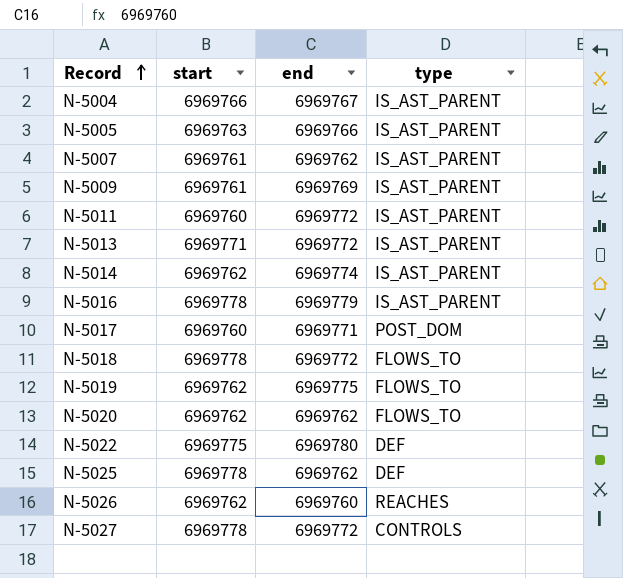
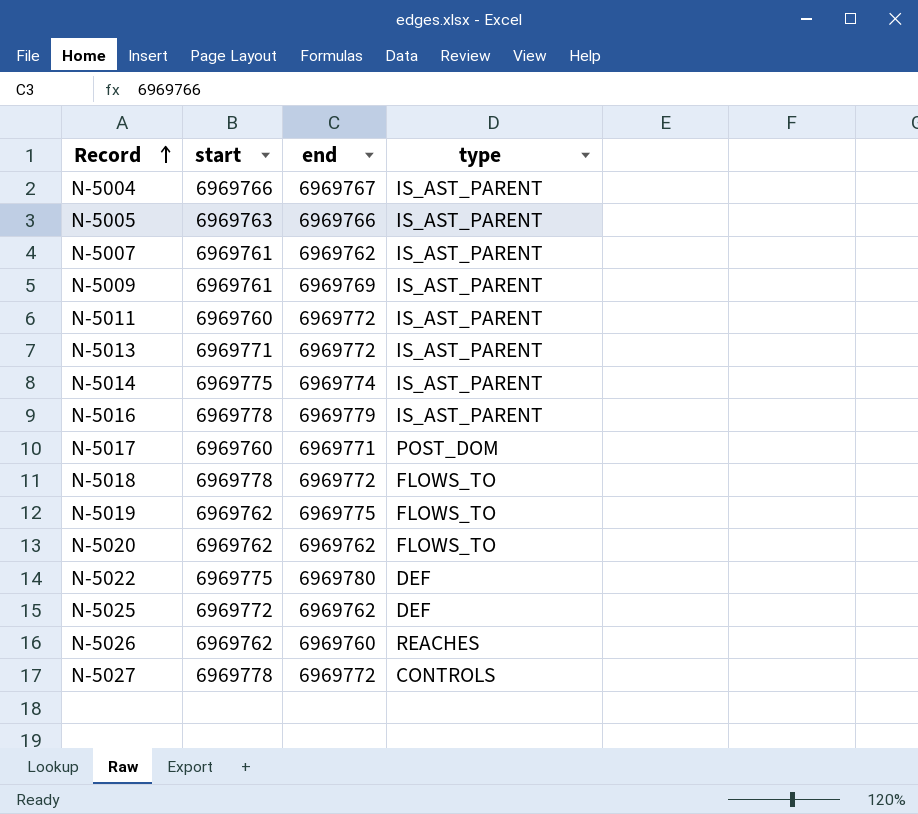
N-5014 | start: 6969762 -> 6969775
N-5025 | start: 6969778 -> 6969772

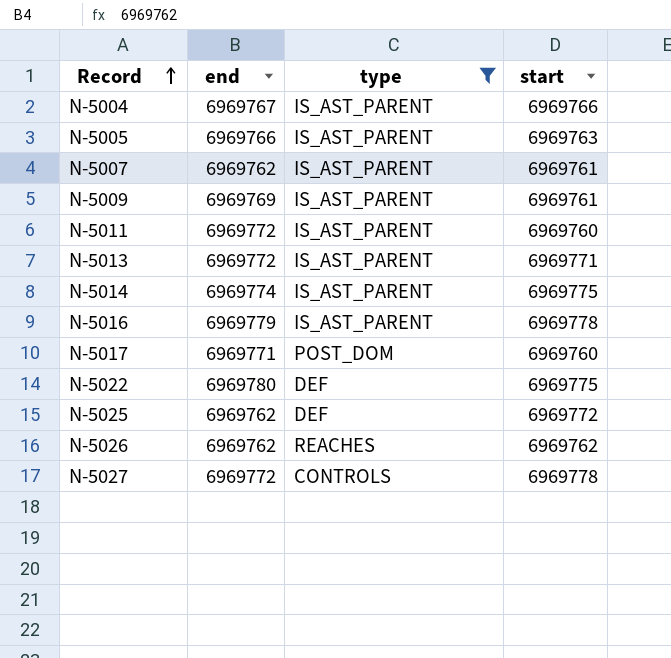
filter: none -> type != FLOWS_TO
column start | position: 2 -> 4
N-5026 | end: 6969760 -> 6969762

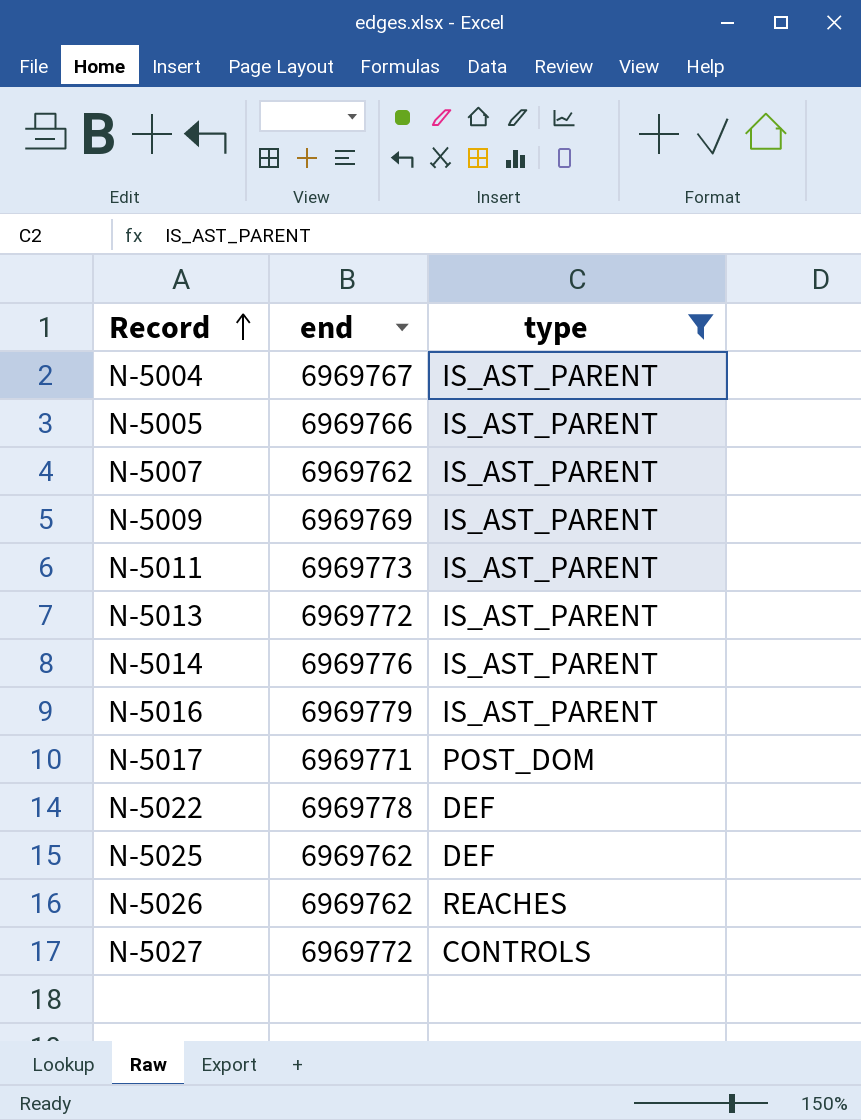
column start | position: 4 -> none
N-5011 | end: 6969772 -> 6969773
N-5014 | end: 6969774 -> 6969776
N-5022 | end: 6969780 -> 6969778

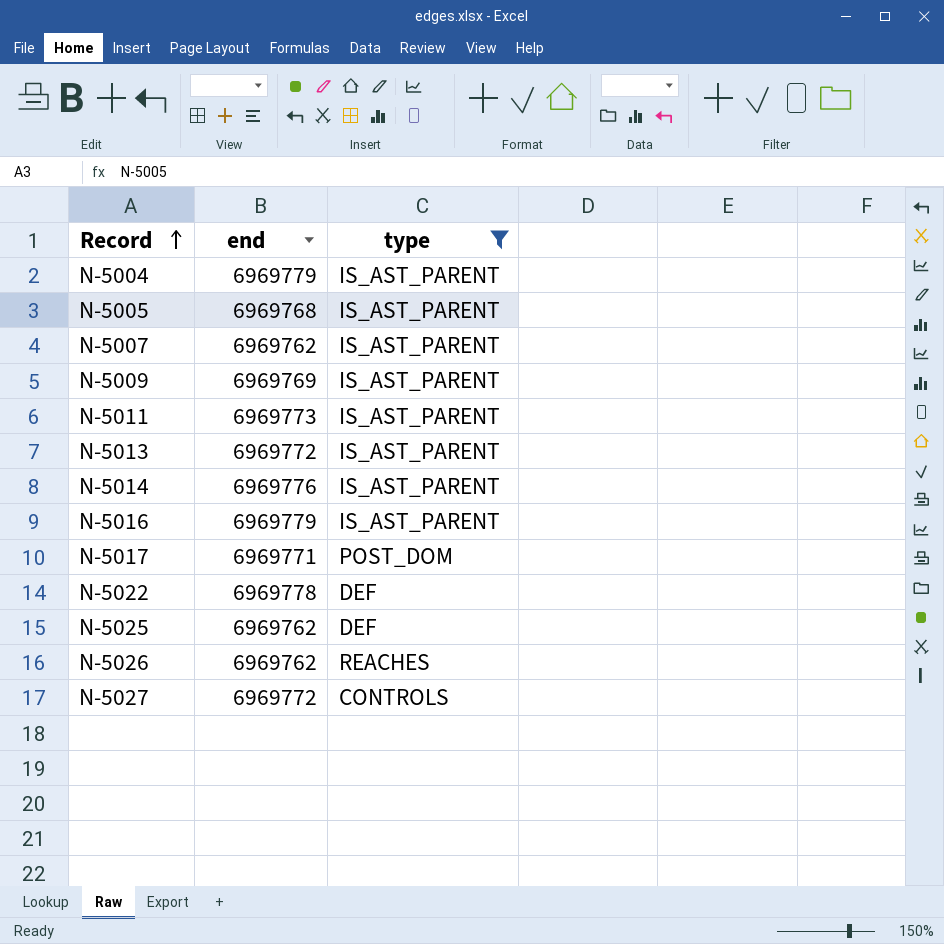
N-5004 | end: 6969767 -> 6969779
N-5005 | end: 6969766 -> 6969768

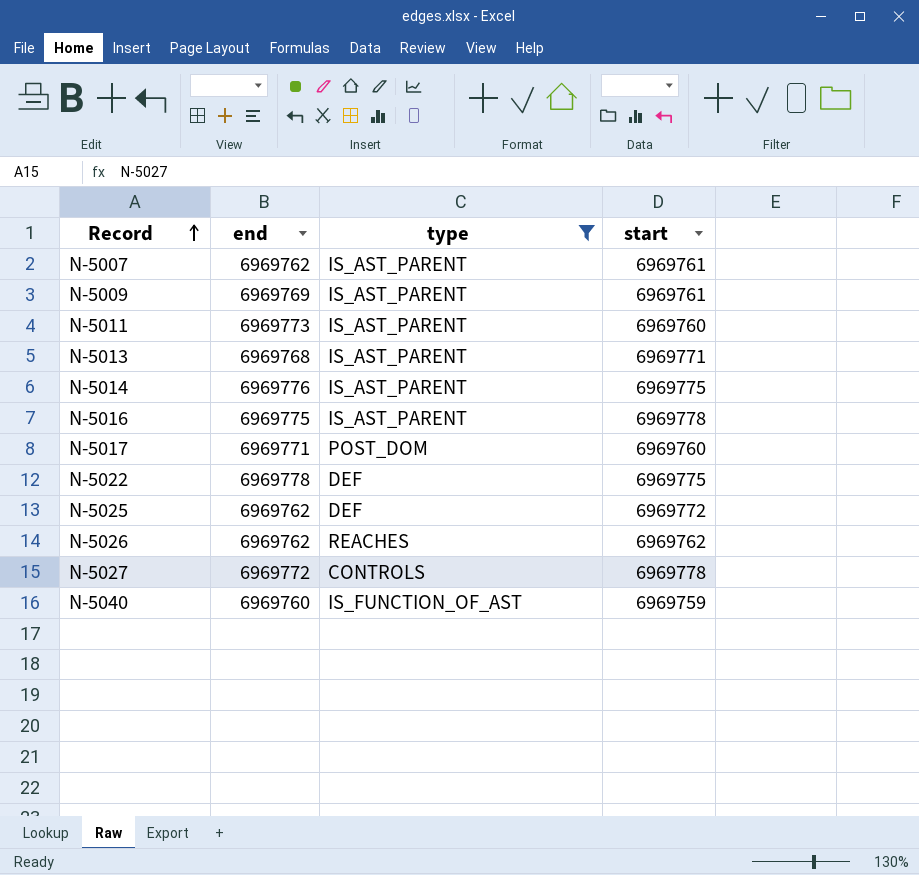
column start | position: none -> 4
row N-5004: 6969779 | IS_AST_PARENT -> none
row N-5005: 6969768 | IS_AST_PARENT -> none
N-5013 | end: 6969772 -> 6969768
N-5016 | end: 6969779 -> 6969775
row N-5040: none -> 6969760 | IS_FUNCTION_OF_AST | 6969759

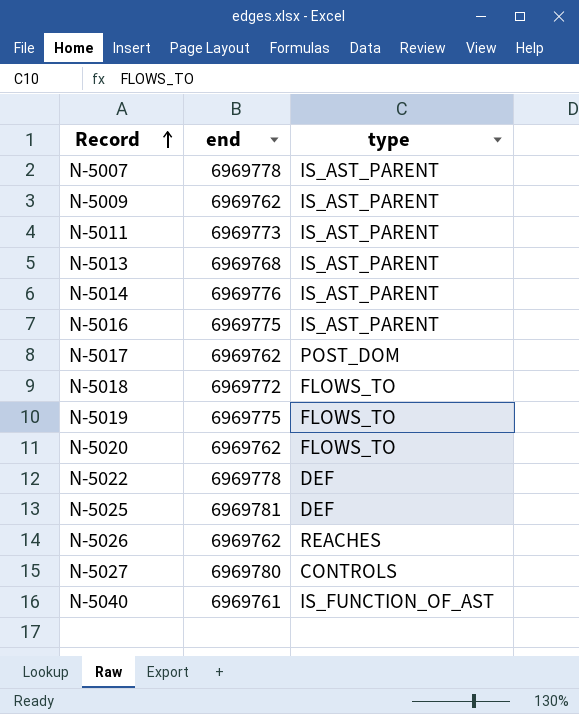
filter: type != FLOWS_TO -> none
column start | position: 4 -> none
N-5007 | end: 6969762 -> 6969778
N-5009 | end: 6969769 -> 6969762
N-5017 | end: 6969771 -> 6969762
N-5025 | end: 6969762 -> 6969781
N-5027 | end: 6969772 -> 6969780
N-5040 | end: 6969760 -> 6969761

